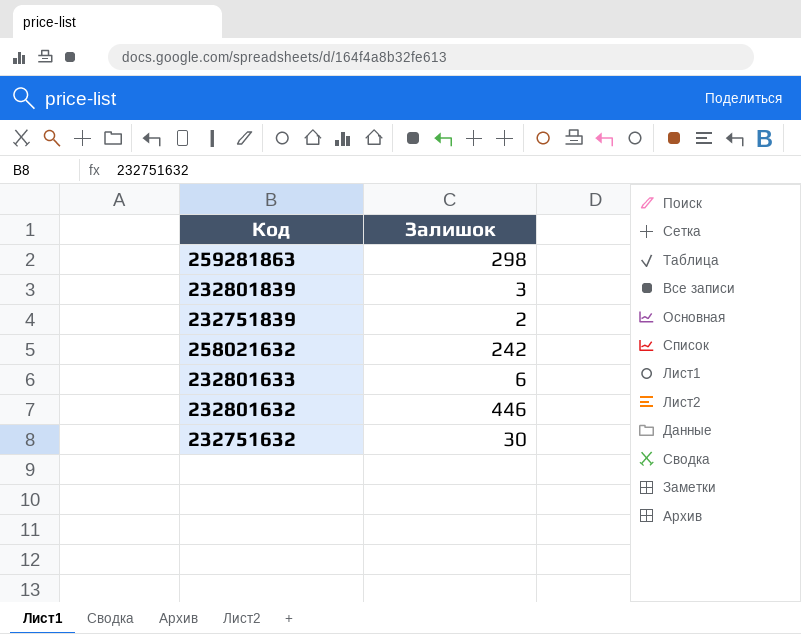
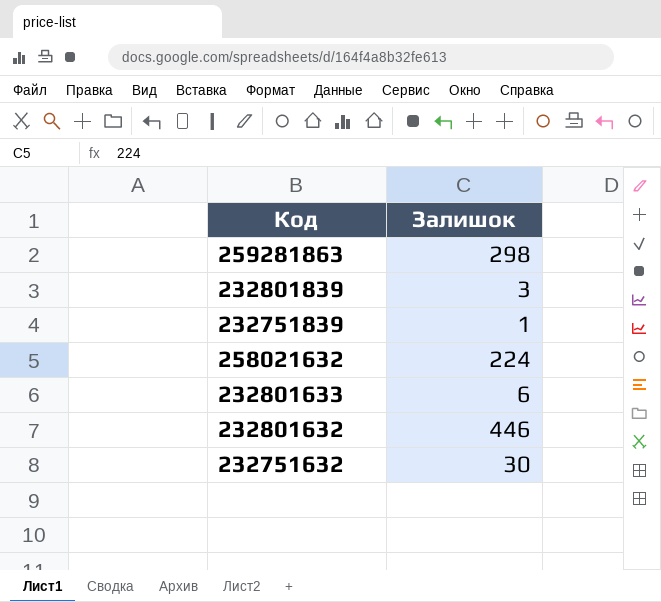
232751839 | Залишок: 2 -> 1
258021632 | Залишок: 242 -> 224

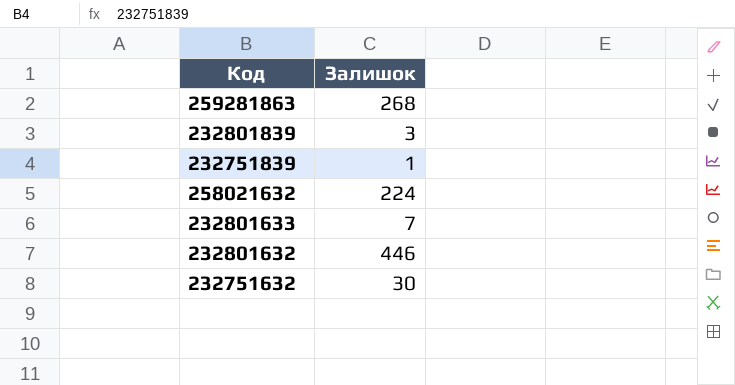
259281863 | Залишок: 298 -> 268
232801633 | Залишок: 6 -> 7

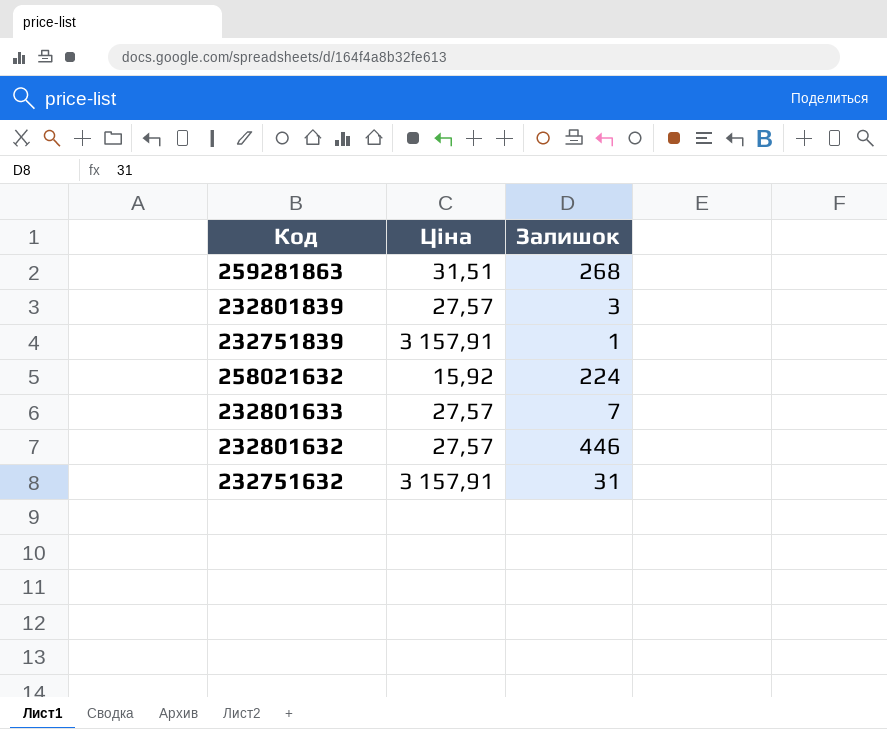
column Ціна | position: none -> 2
232751632 | Залишок: 30 -> 31

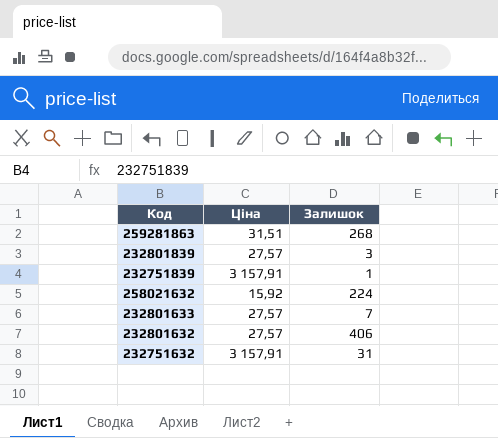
232801632 | Залишок: 446 -> 406

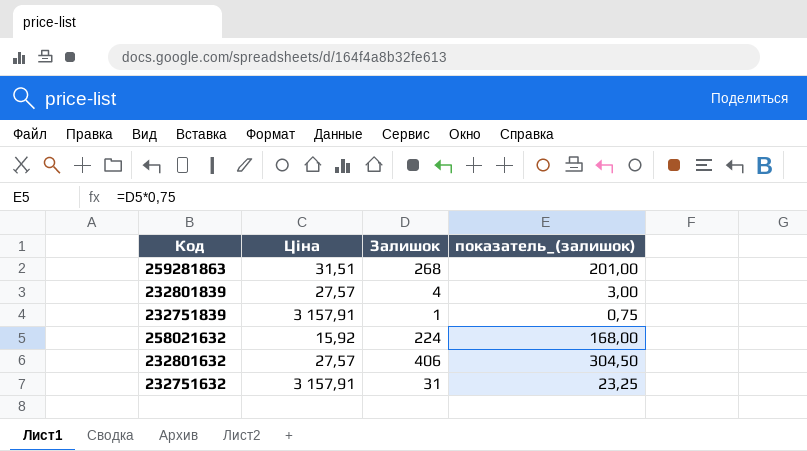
column показатель_(залишок) | formula: none -> [Залишок] * 0,75
row 232801633: 27,57 | 7 -> none
232801839 | Залишок: 3 -> 4

